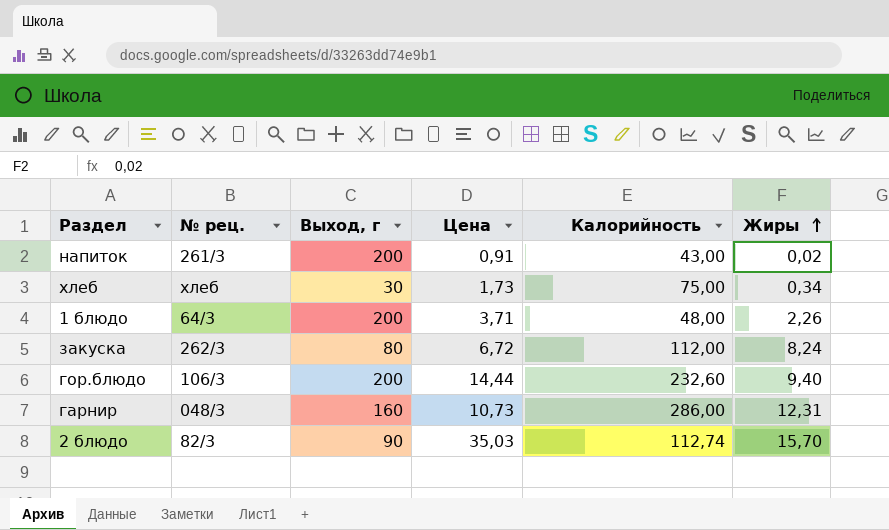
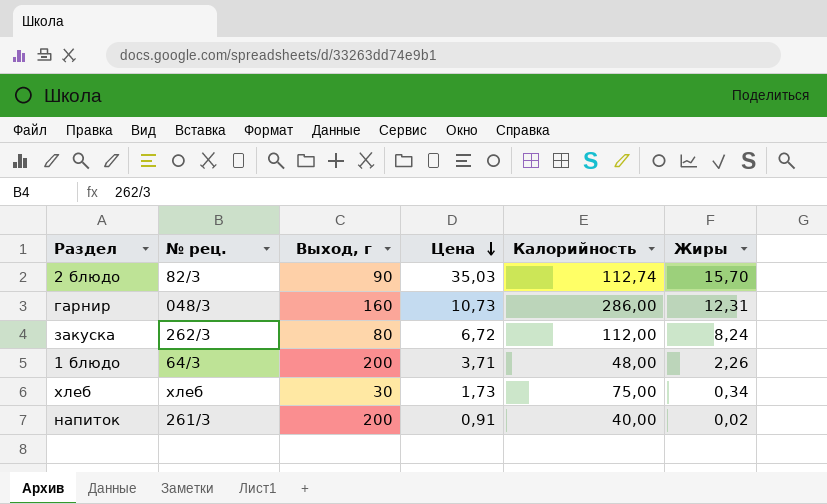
row order: Жиры ascending -> Цена descending
row гор.блюдо: 106/3 | 200 | 14,44 | 232,60 | 9,40 -> none
напиток | Калорийность: 43,00 -> 40,00

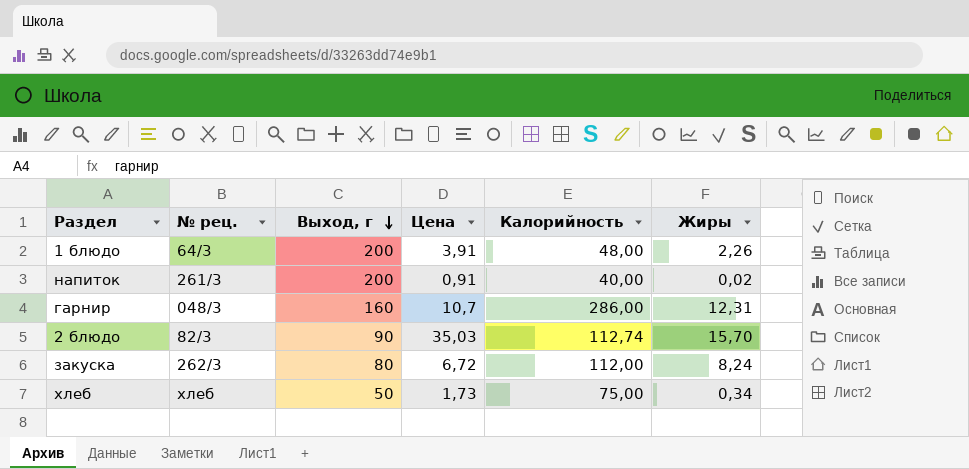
row order: Цена descending -> Выход, г descending
1 блюдо | Цена: 3,71 -> 3,91
гарнир | Цена: 10,73 -> 10,7
хлеб | Выход, г: 30 -> 50

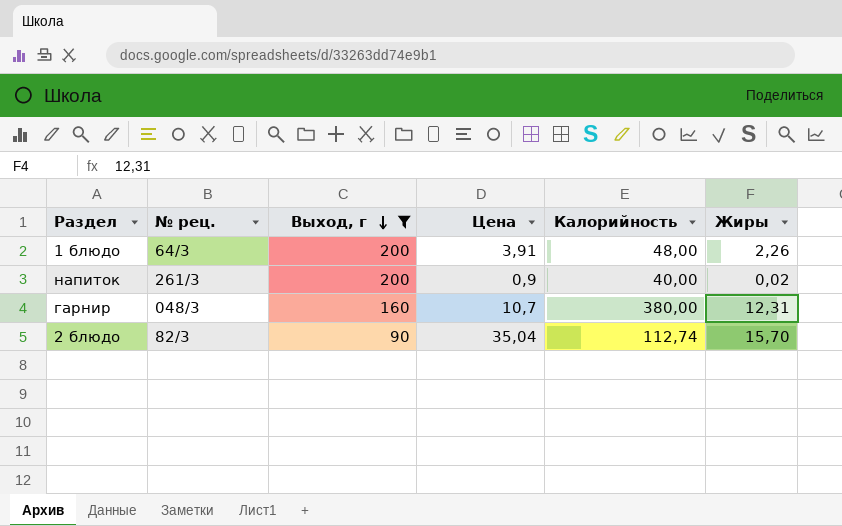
filter: none -> Выход, г >= 90
напиток | Цена: 0,91 -> 0,9
гарнир | Калорийность: 286,00 -> 380,00
2 блюдо | Цена: 35,03 -> 35,04

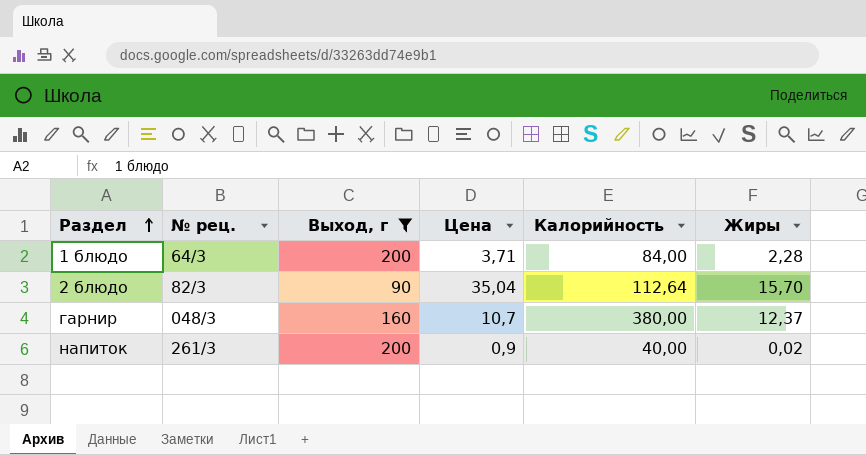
row order: Выход, г descending -> Раздел ascending
1 блюдо | Цена: 3,91 -> 3,71
1 блюдо | Калорийность: 48,00 -> 84,00
1 блюдо | Жиры: 2,26 -> 2,28
2 блюдо | Калорийность: 112,74 -> 112,64
гарнир | Жиры: 12,31 -> 12,37

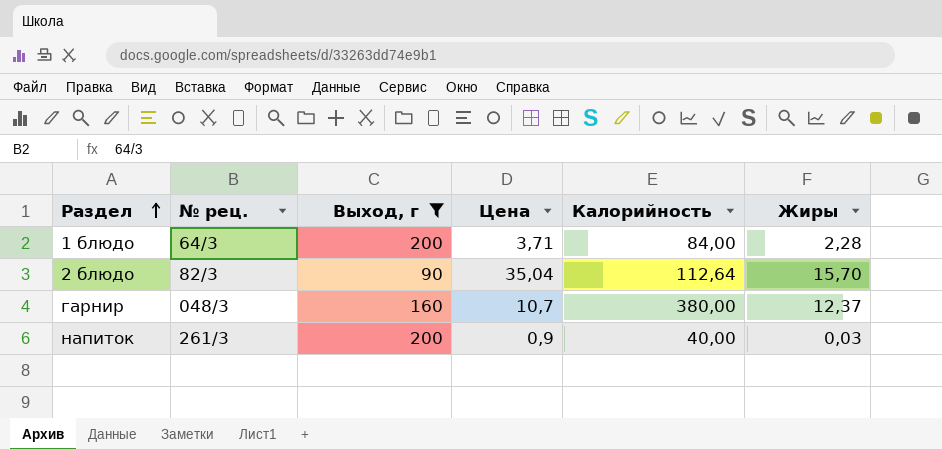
напиток | Жиры: 0,02 -> 0,03

